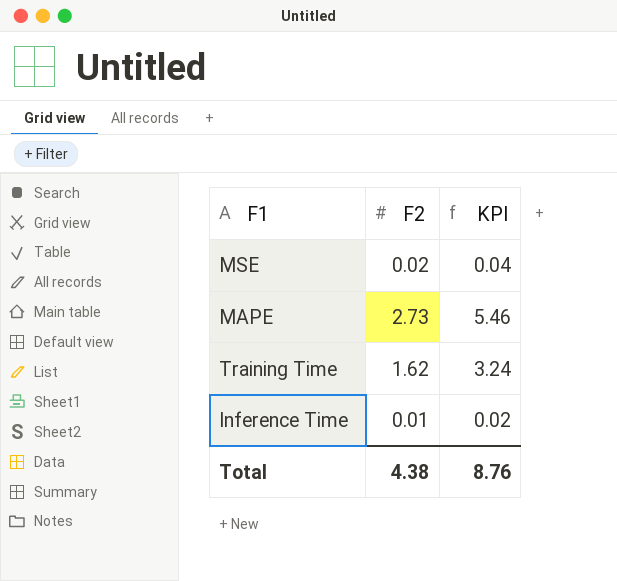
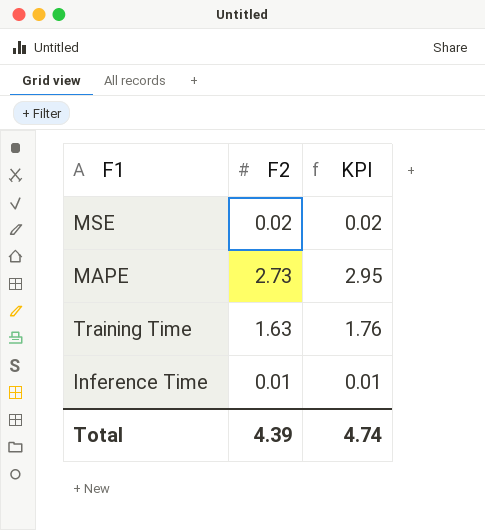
column KPI | formula: [F2] * 2 -> [F2] * 1.08
Training Time | F2: 1.62 -> 1.63
Total | F2: 4.38 -> 4.39
Total | KPI: 8.76 -> 4.74

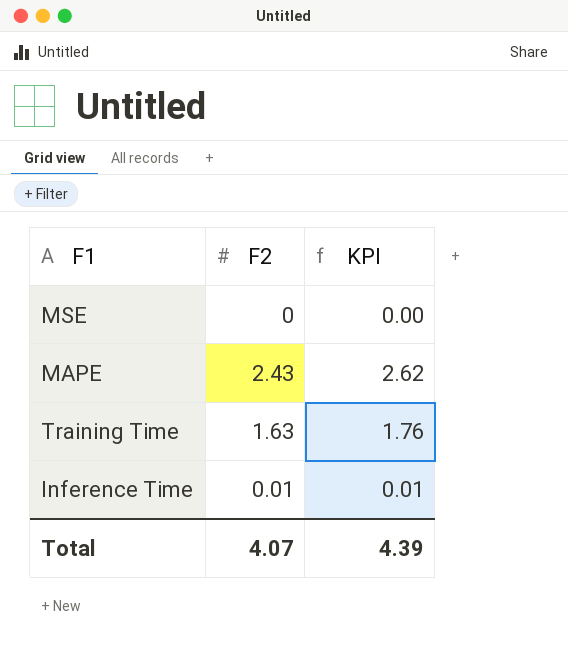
MSE | F2: 0.02 -> 0
MSE | KPI: 0.02 -> 0.00
MAPE | F2: 2.73 -> 2.43
MAPE | KPI: 2.95 -> 2.62
Total | F2: 4.39 -> 4.07
Total | KPI: 4.74 -> 4.39

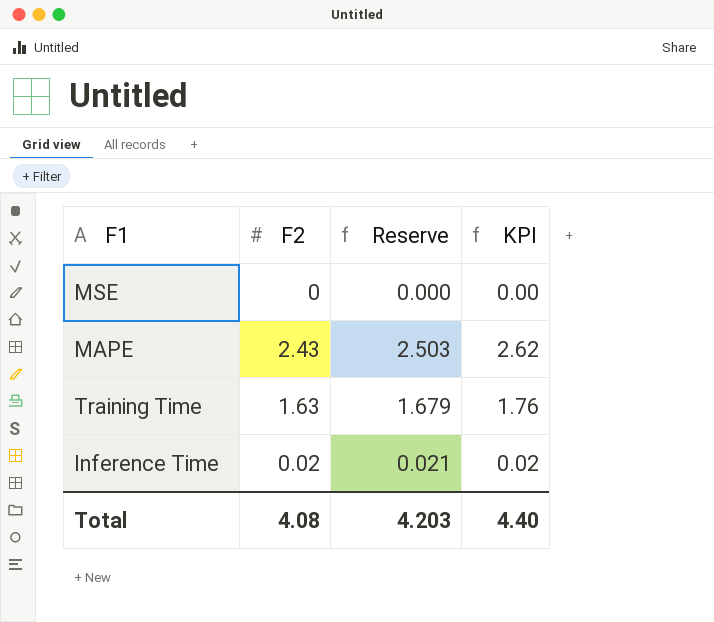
column Reserve | formula: none -> [F2] * 1.03
Inference Time | F2: 0.01 -> 0.02
Inference Time | KPI: 0.01 -> 0.02
Total | F2: 4.07 -> 4.08
Total | KPI: 4.39 -> 4.40

